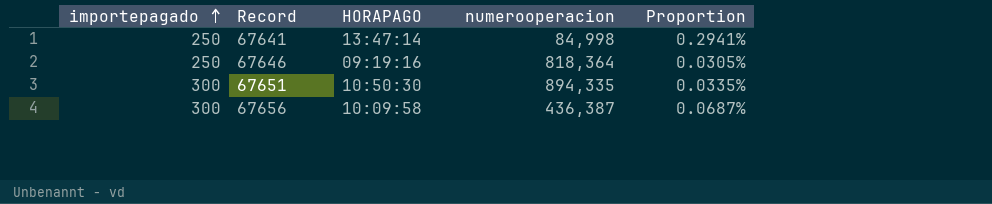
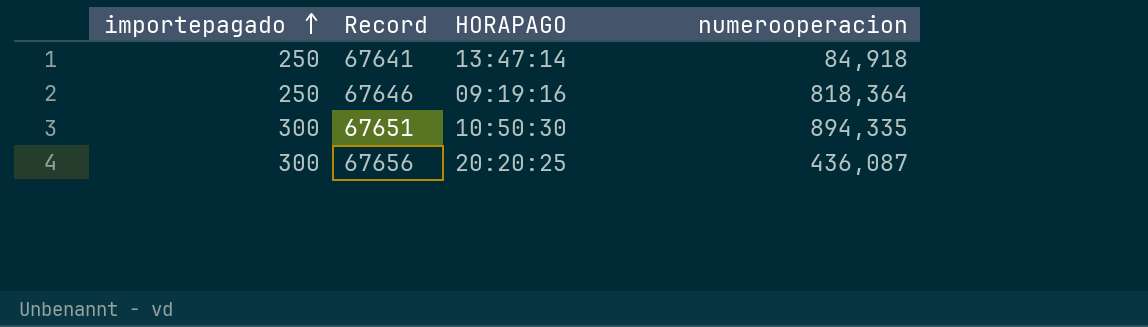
column Proportion | formula: [importepagado] / [numerooperacion] -> none
67641 | numerooperacion: 84,998 -> 84,918
67656 | HORAPAGO: 10:09:58 -> 20:20:25
67656 | numerooperacion: 436,387 -> 436,087

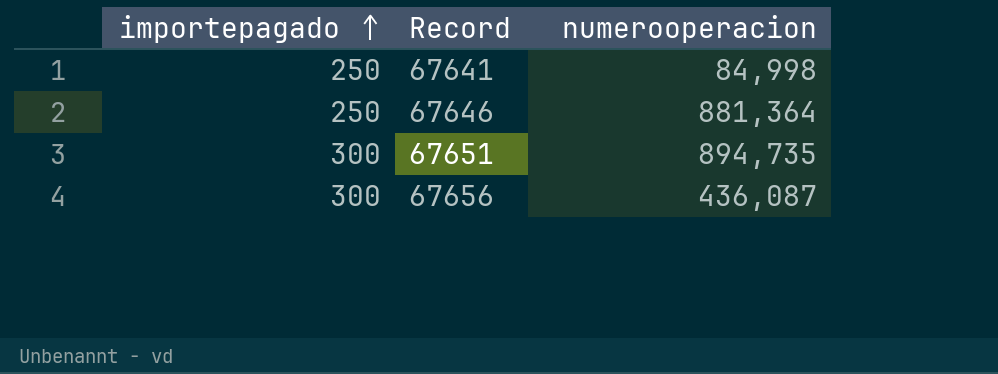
column HORAPAGO | position: 3 -> none
67641 | numerooperacion: 84,918 -> 84,998
67646 | numerooperacion: 818,364 -> 881,364
67651 | numerooperacion: 894,335 -> 894,735

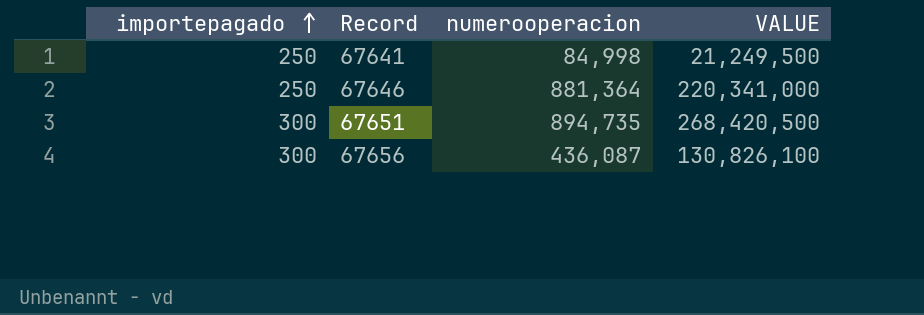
column VALUE | formula: none -> [importepagado] * [numerooperacion]

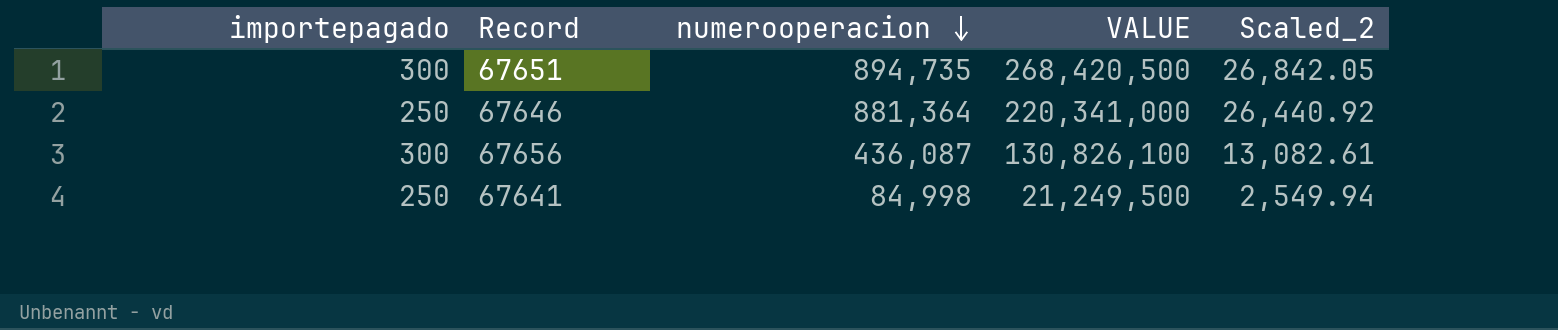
row order: importepagado ascending -> numerooperacion descending
column Scaled_2 | formula: none -> [numerooperacion] * 0.03

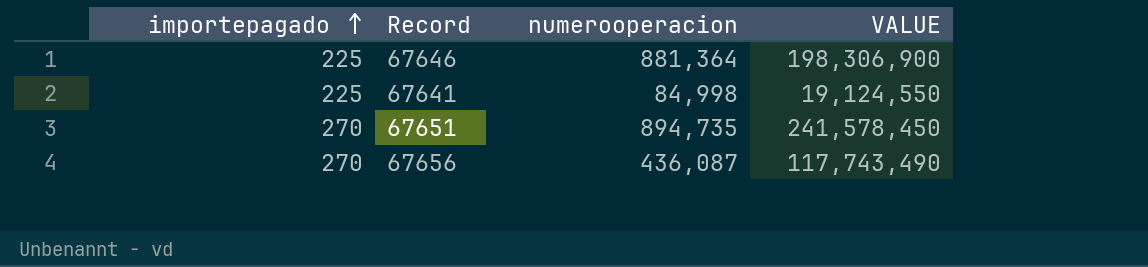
row order: numerooperacion descending -> importepagado ascending
column Scaled_2 | formula: [numerooperacion] * 0.03 -> none
67646 | importepagado: 250 -> 225
67646 | VALUE: 220,341,000 -> 198,306,900
67641 | importepagado: 250 -> 225
67641 | VALUE: 21,249,500 -> 19,124,550
67651 | importepagado: 300 -> 270
67651 | VALUE: 268,420,500 -> 241,578,450
67656 | importepagado: 300 -> 270
67656 | VALUE: 130,826,100 -> 117,743,490

